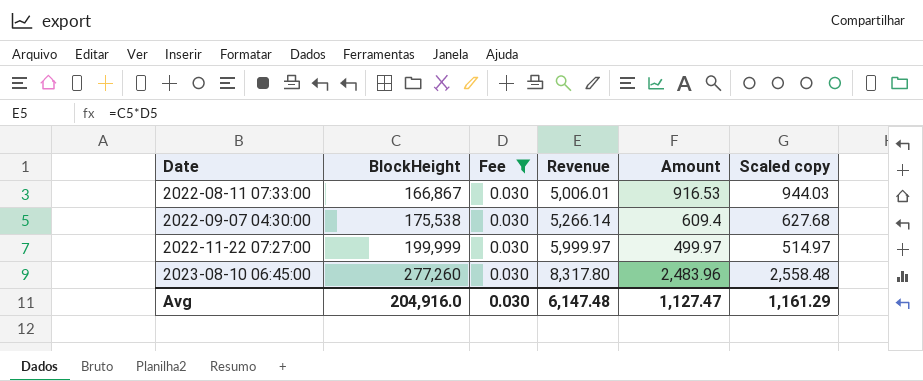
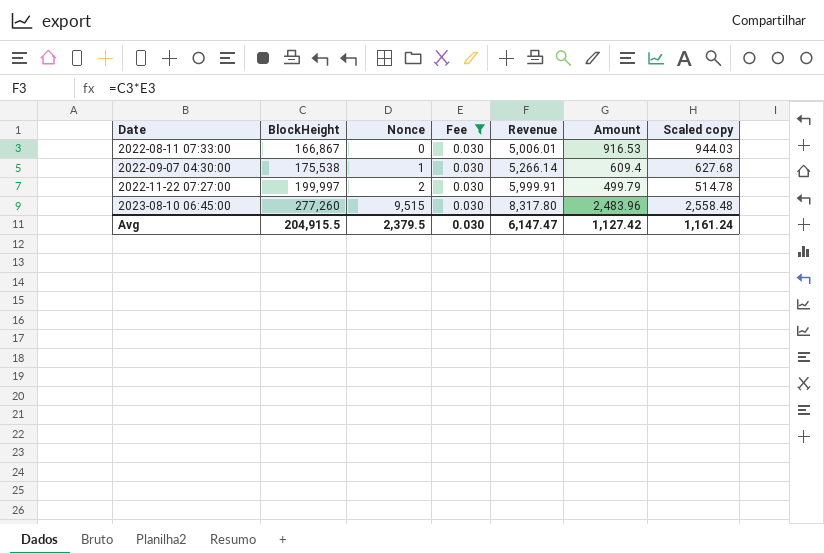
column Nonce | position: none -> 3
2022-11-22 07:27:00 | BlockHeight: 199,999 -> 199,997
2022-11-22 07:27:00 | Revenue: 5,999.97 -> 5,999.91
2022-11-22 07:27:00 | Amount: 499.97 -> 499.79
2022-11-22 07:27:00 | Scaled copy: 514.97 -> 514.78
Avg | BlockHeight: 204,916.0 -> 204,915.5
Avg | Revenue: 6,147.48 -> 6,147.47
Avg | Amount: 1,127.47 -> 1,127.42
Avg | Scaled copy: 1,161.29 -> 1,161.24

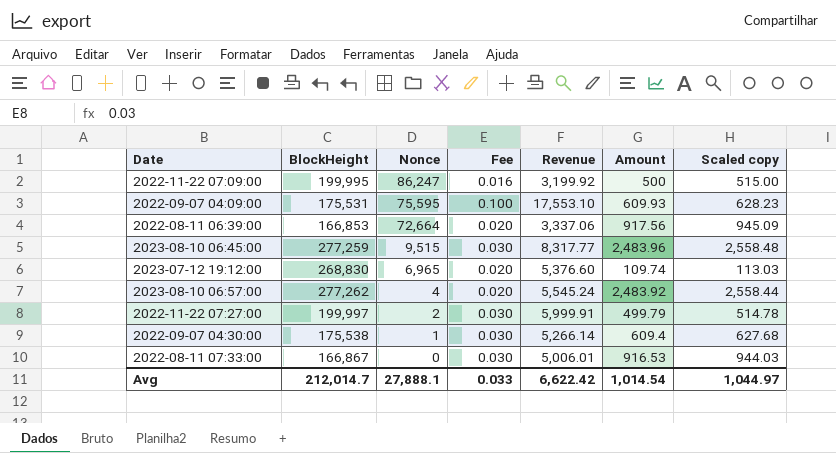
filter: Fee = 0.030 -> none
row order: Date ascending -> Nonce descending
2023-08-10 06:45:00 | BlockHeight: 277,260 -> 277,259
2023-08-10 06:45:00 | Revenue: 8,317.80 -> 8,317.77
Avg | BlockHeight: 204,915.5 -> 212,014.7
Avg | Nonce: 2,379.5 -> 27,888.1
Avg | Fee: 0.030 -> 0.033
Avg | Revenue: 6,147.47 -> 6,622.42
Avg | Amount: 1,127.42 -> 1,014.54
Avg | Scaled copy: 1,161.24 -> 1,044.97

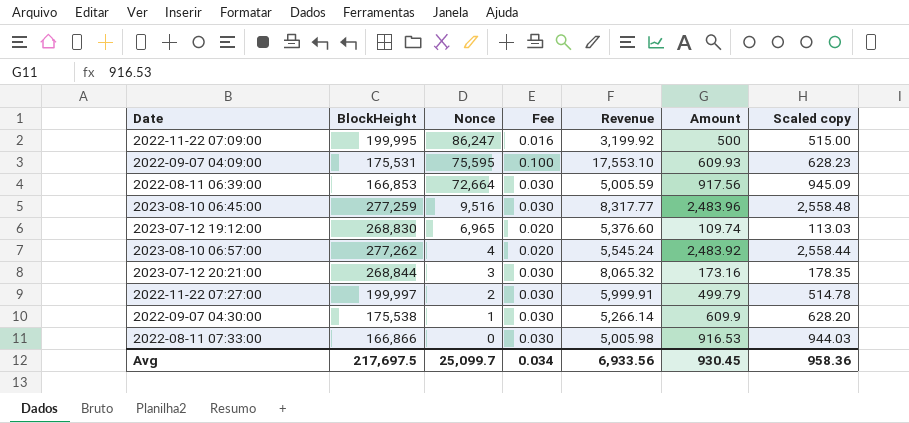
2022-08-11 06:39:00 | Fee: 0.020 -> 0.030
2022-08-11 06:39:00 | Revenue: 3,337.06 -> 5,005.59
2023-08-10 06:45:00 | Nonce: 9,515 -> 9,516
row 2023-07-12 20:21:00: none -> 268,844 | 3 | 0.030 | 8,065.32 | 173.16 | 178.35
2022-09-07 04:30:00 | Amount: 609.4 -> 609.9
2022-09-07 04:30:00 | Scaled copy: 627.68 -> 628.20
2022-08-11 07:33:00 | BlockHeight: 166,867 -> 166,866
2022-08-11 07:33:00 | Revenue: 5,006.01 -> 5,005.98
Avg | BlockHeight: 212,014.7 -> 217,697.5
Avg | Nonce: 27,888.1 -> 25,099.7
Avg | Fee: 0.033 -> 0.034
Avg | Revenue: 6,622.42 -> 6,933.56
Avg | Amount: 1,014.54 -> 930.45
Avg | Scaled copy: 1,044.97 -> 958.36

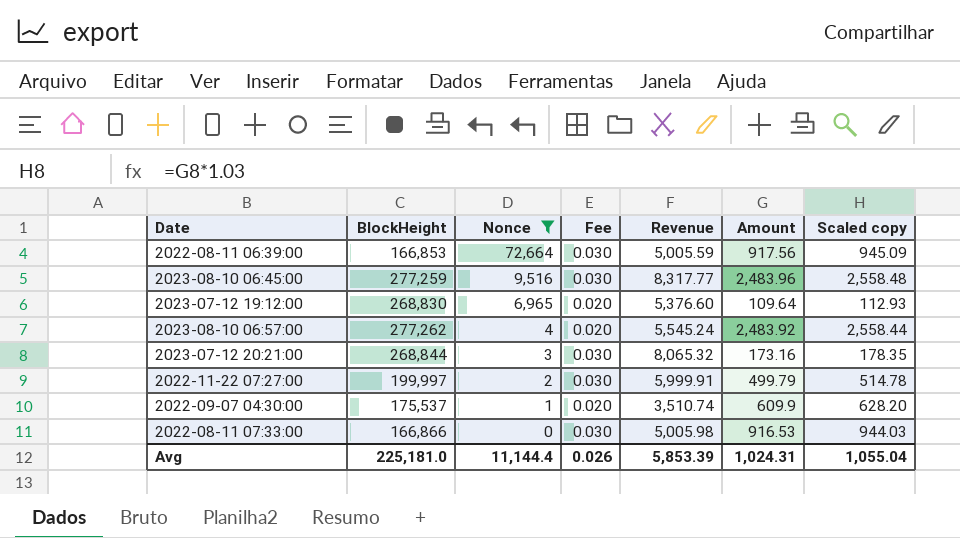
filter: none -> Nonce <= 72,664
2023-07-12 19:12:00 | Amount: 109.74 -> 109.64
2023-07-12 19:12:00 | Scaled copy: 113.03 -> 112.93
2022-09-07 04:30:00 | BlockHeight: 175,538 -> 175,537
2022-09-07 04:30:00 | Fee: 0.030 -> 0.020
2022-09-07 04:30:00 | Revenue: 5,266.14 -> 3,510.74
Avg | BlockHeight: 217,697.5 -> 225,181.0
Avg | Nonce: 25,099.7 -> 11,144.4
Avg | Fee: 0.034 -> 0.026
Avg | Revenue: 6,933.56 -> 5,853.39
Avg | Amount: 930.45 -> 1,024.31
Avg | Scaled copy: 958.36 -> 1,055.04

